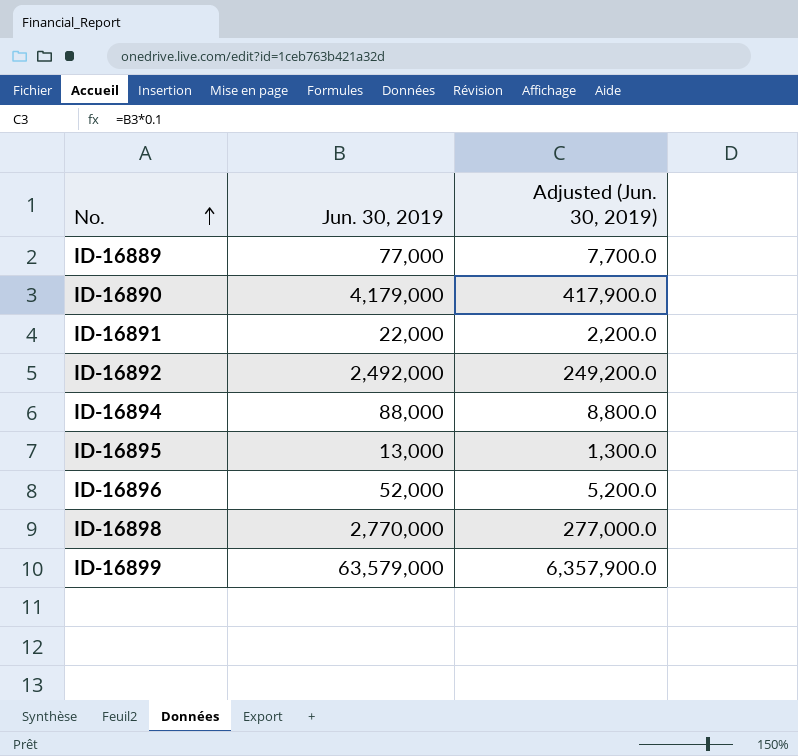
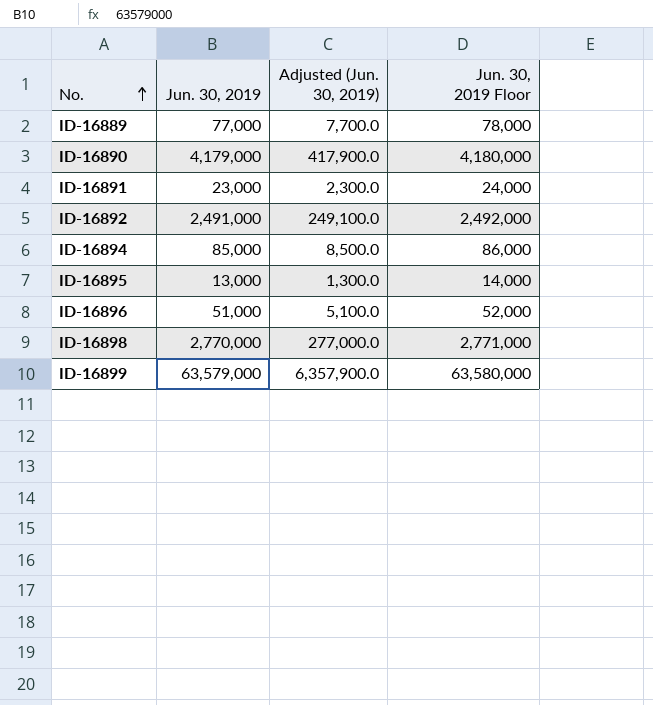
column Jun. 30, 2019 Floor | formula: none -> [Jun. 30, 2019] + 1000
ID-16891 | Jun. 30, 2019: 22,000 -> 23,000
ID-16891 | Adjusted (Jun. 30, 2019): 2,200.0 -> 2,300.0
ID-16892 | Jun. 30, 2019: 2,492,000 -> 2,491,000
ID-16892 | Adjusted (Jun. 30, 2019): 249,200.0 -> 249,100.0
ID-16894 | Jun. 30, 2019: 88,000 -> 85,000
ID-16894 | Adjusted (Jun. 30, 2019): 8,800.0 -> 8,500.0
ID-16896 | Jun. 30, 2019: 52,000 -> 51,000
ID-16896 | Adjusted (Jun. 30, 2019): 5,200.0 -> 5,100.0

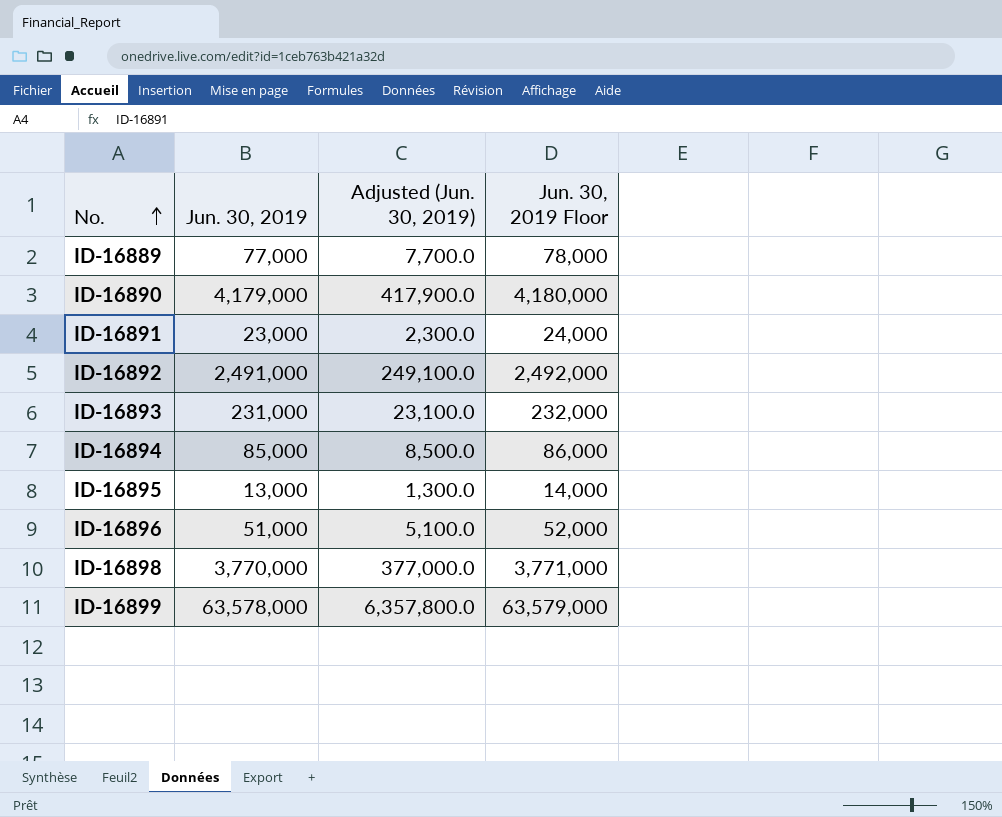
row ID-16893: none -> 231,000 | 23,100.0 | 232,000
ID-16898 | Jun. 30, 2019: 2,770,000 -> 3,770,000
ID-16898 | Adjusted (Jun. 30, 2019): 277,000.0 -> 377,000.0
ID-16898 | Jun. 30, 2019 Floor: 2,771,000 -> 3,771,000
ID-16899 | Jun. 30, 2019: 63,579,000 -> 63,578,000
ID-16899 | Adjusted (Jun. 30, 2019): 6,357,900.0 -> 6,357,800.0
ID-16899 | Jun. 30, 2019 Floor: 63,580,000 -> 63,579,000

